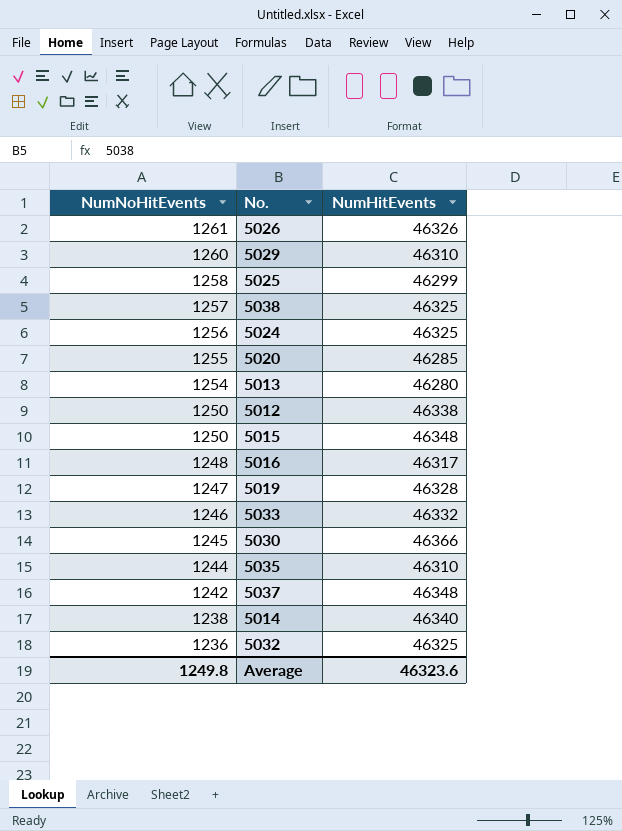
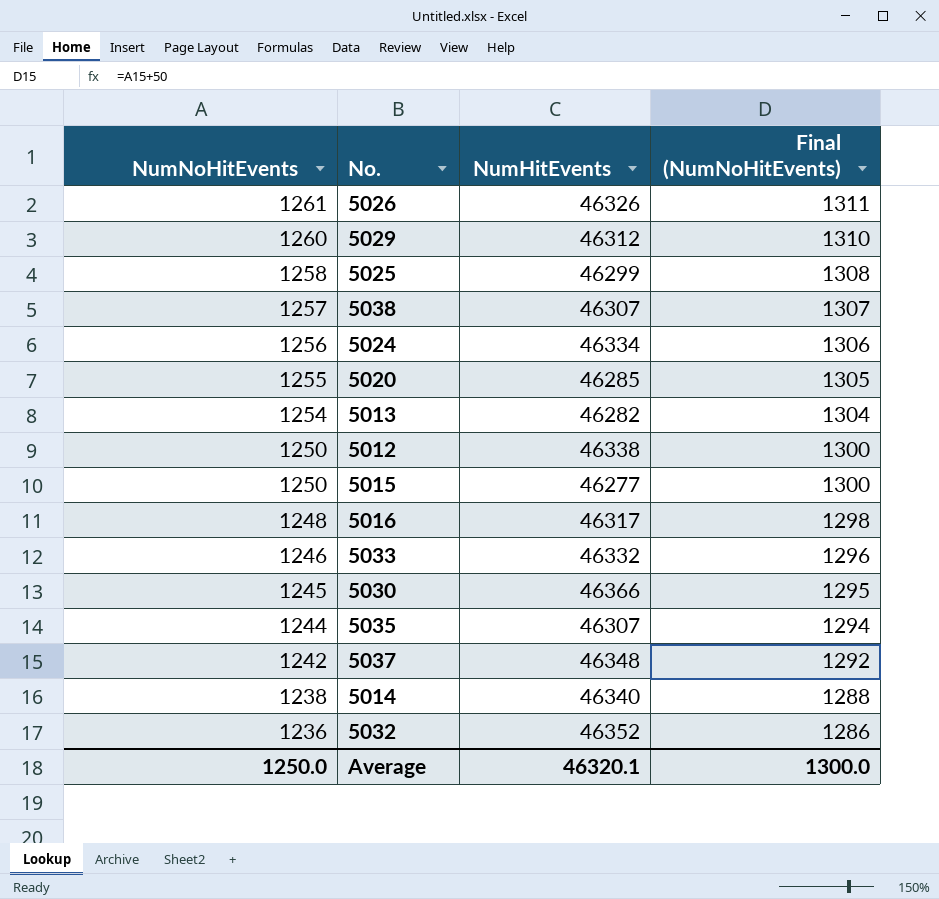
column Final (NumNoHitEvents) | formula: none -> [NumNoHitEvents] + 50
row 5019: 1247 | 46328 -> none
5029 | NumHitEvents: 46310 -> 46312
5038 | NumHitEvents: 46325 -> 46307
5024 | NumHitEvents: 46325 -> 46334
5013 | NumHitEvents: 46280 -> 46282
5015 | NumHitEvents: 46348 -> 46277
5035 | NumHitEvents: 46310 -> 46307
5032 | NumHitEvents: 46325 -> 46352
Average | NumNoHitEvents: 1249.8 -> 1250.0
Average | NumHitEvents: 46323.6 -> 46320.1

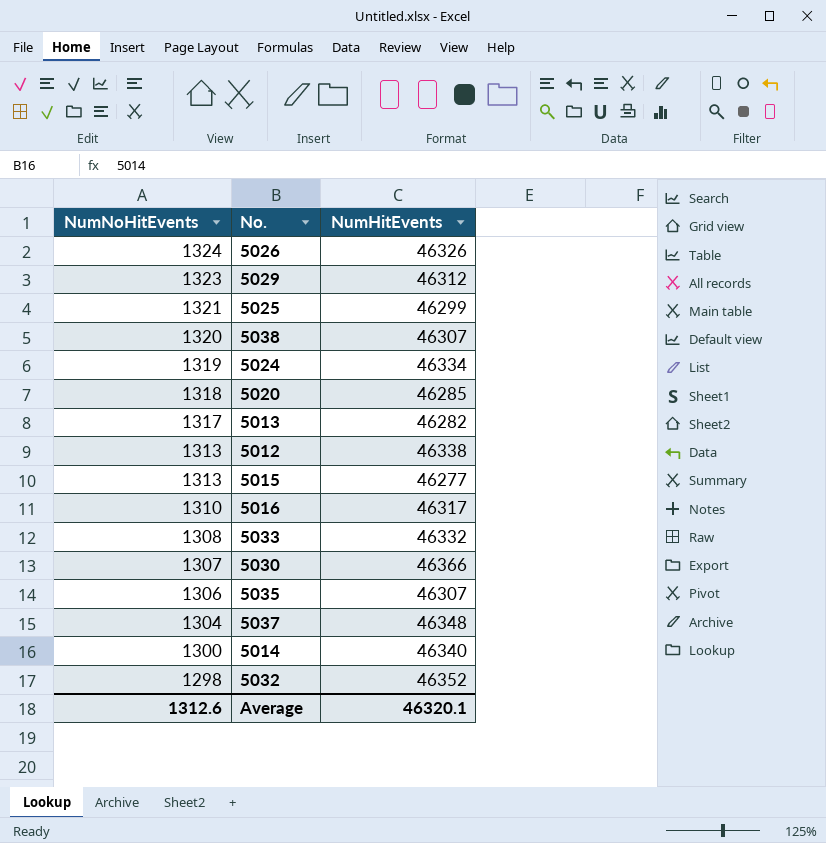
column Final (NumNoHitEvents) | formula: [NumNoHitEvents] + 50 -> none
5026 | NumNoHitEvents: 1261 -> 1324
5029 | NumNoHitEvents: 1260 -> 1323
5025 | NumNoHitEvents: 1258 -> 1321
5038 | NumNoHitEvents: 1257 -> 1320
5024 | NumNoHitEvents: 1256 -> 1319
5020 | NumNoHitEvents: 1255 -> 1318
5013 | NumNoHitEvents: 1254 -> 1317
5012 | NumNoHitEvents: 1250 -> 1313
5015 | NumNoHitEvents: 1250 -> 1313
5016 | NumNoHitEvents: 1248 -> 1310
5033 | NumNoHitEvents: 1246 -> 1308
5030 | NumNoHitEvents: 1245 -> 1307
5035 | NumNoHitEvents: 1244 -> 1306
5037 | NumNoHitEvents: 1242 -> 1304
5014 | NumNoHitEvents: 1238 -> 1300
5032 | NumNoHitEvents: 1236 -> 1298
Average | NumNoHitEvents: 1250.0 -> 1312.6

